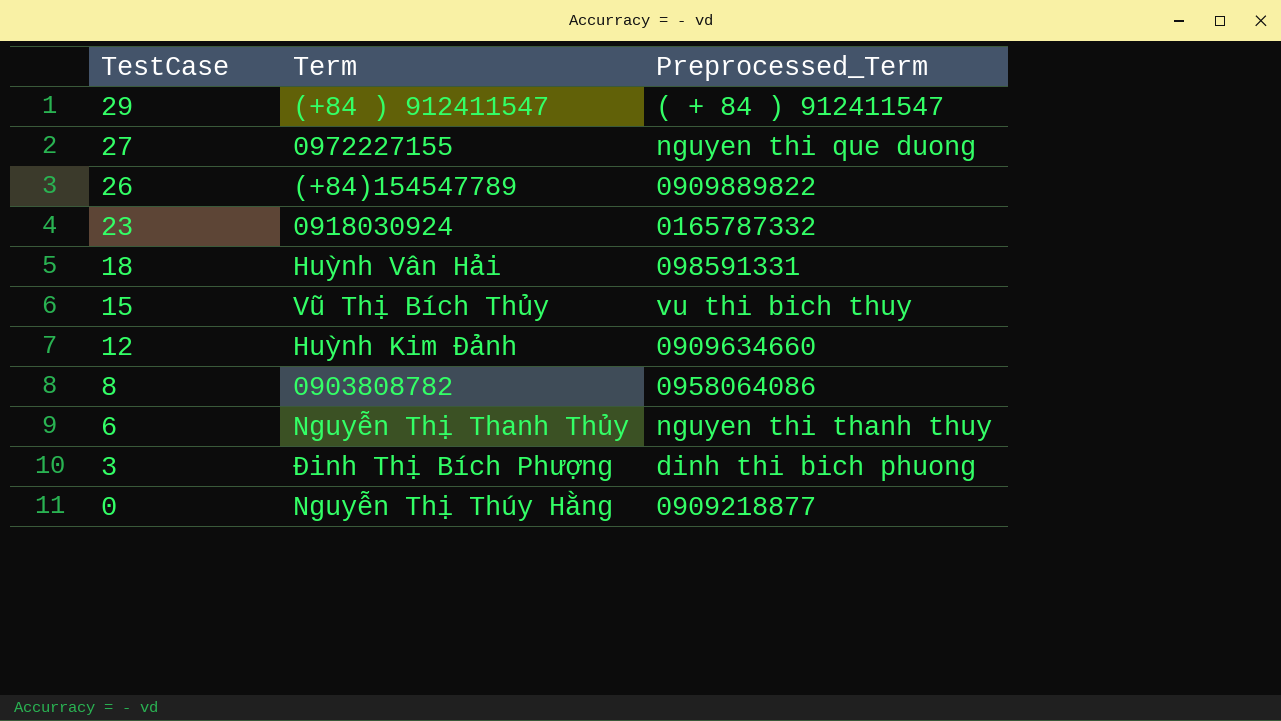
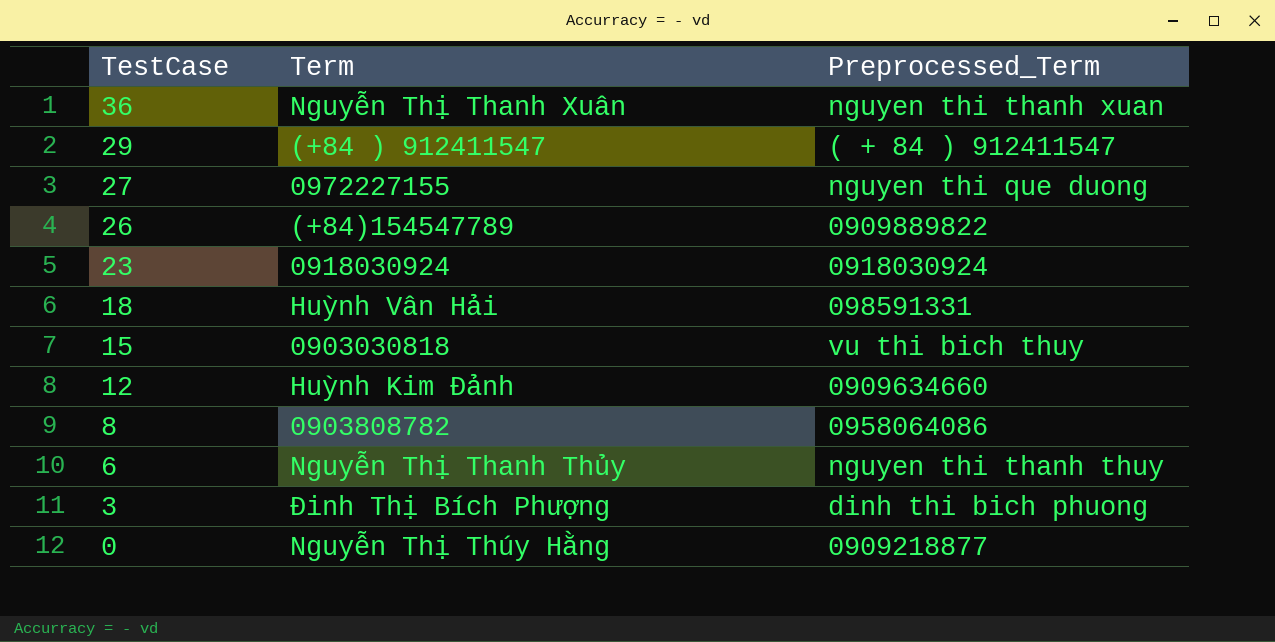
row 36: none -> Nguyễn Thị Thanh Xuân | nguyen thi thanh xuan
23 | Preprocessed_Term: 0165787332 -> 0918030924
15 | Term: Vũ Thị Bích Thủy -> 0903030818

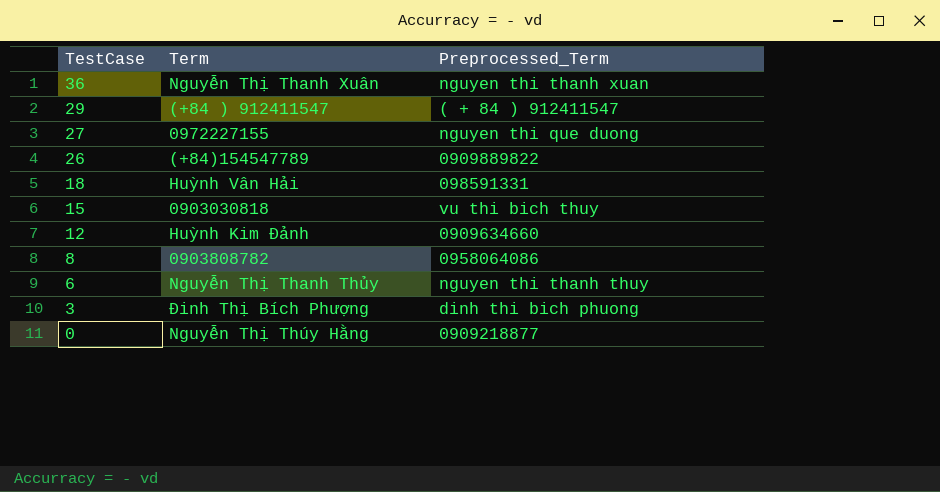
row 23: 0918030924 | 0918030924 -> none

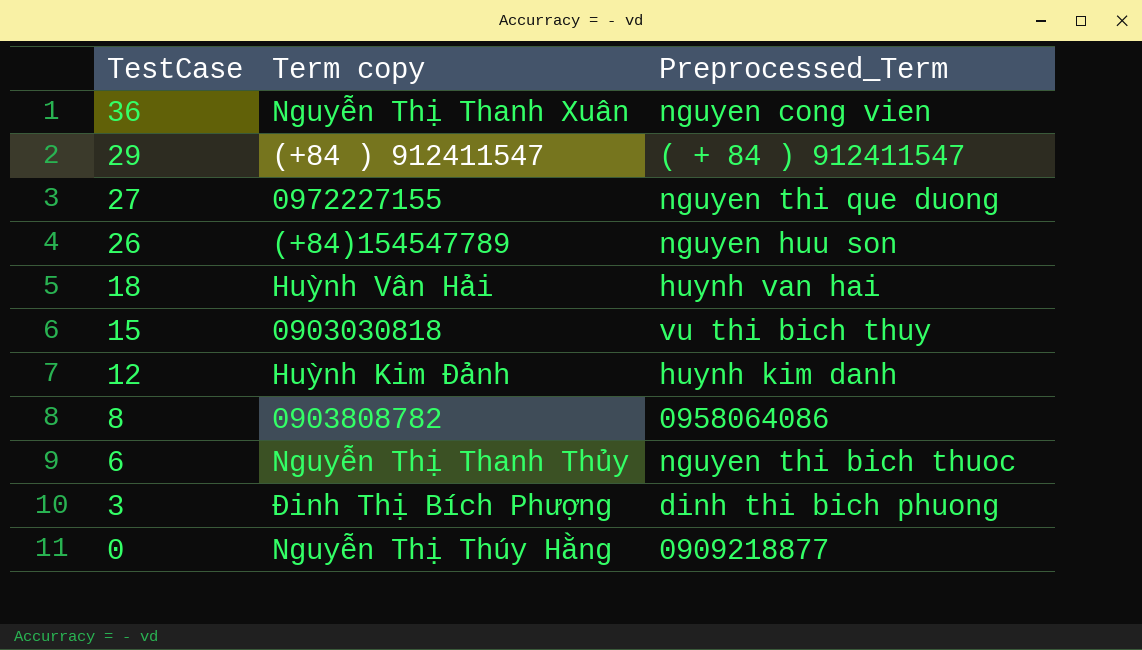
column name: Term -> Term copy
36 | Preprocessed_Term: nguyen thi thanh xuan -> nguyen cong vien
26 | Preprocessed_Term: 0909889822 -> nguyen huu son
18 | Preprocessed_Term: 098591331 -> huynh van hai
12 | Preprocessed_Term: 0909634660 -> huynh kim danh
6 | Preprocessed_Term: nguyen thi thanh thuy -> nguyen thi bich thuoc

